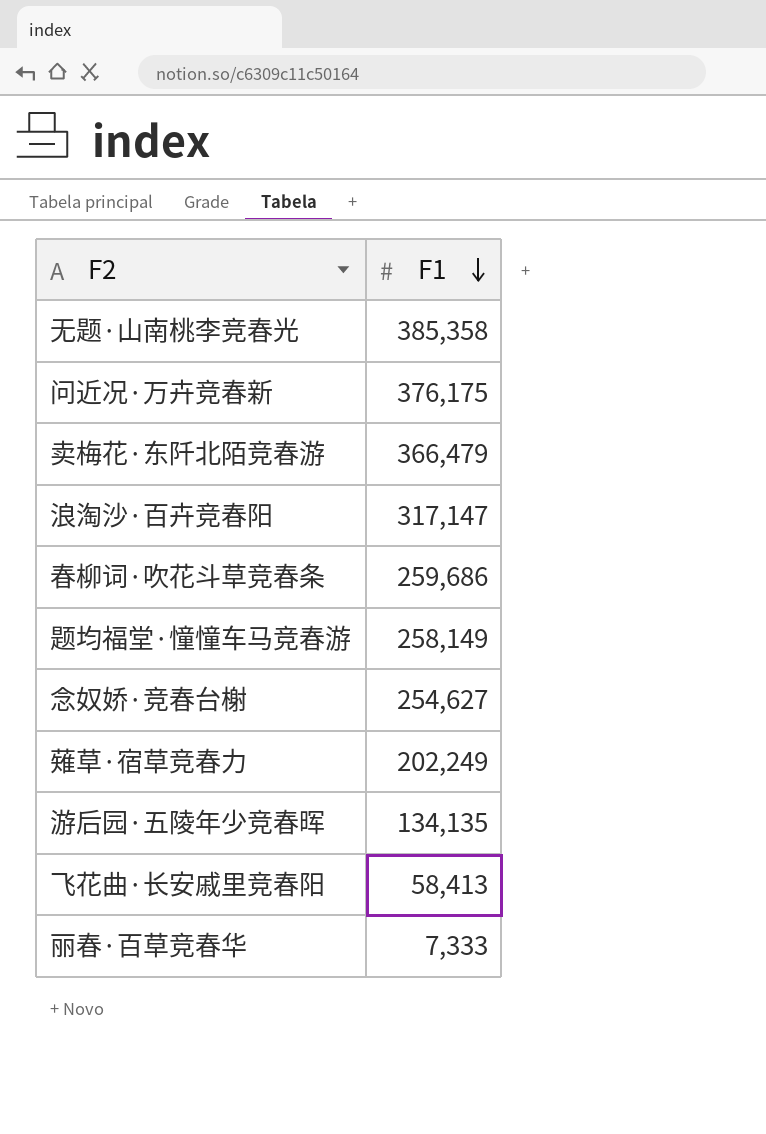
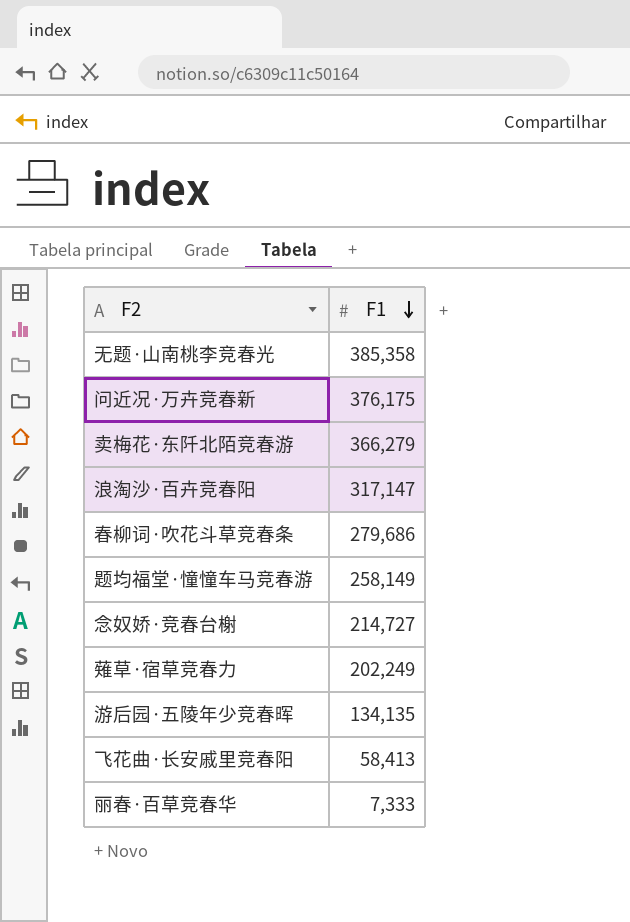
卖梅花·东阡北陌竞春游 | F1: 366,479 -> 366,279
春柳词·吹花斗草竞春条 | F1: 259,686 -> 279,686
念奴娇·竞春台榭 | F1: 254,627 -> 214,727

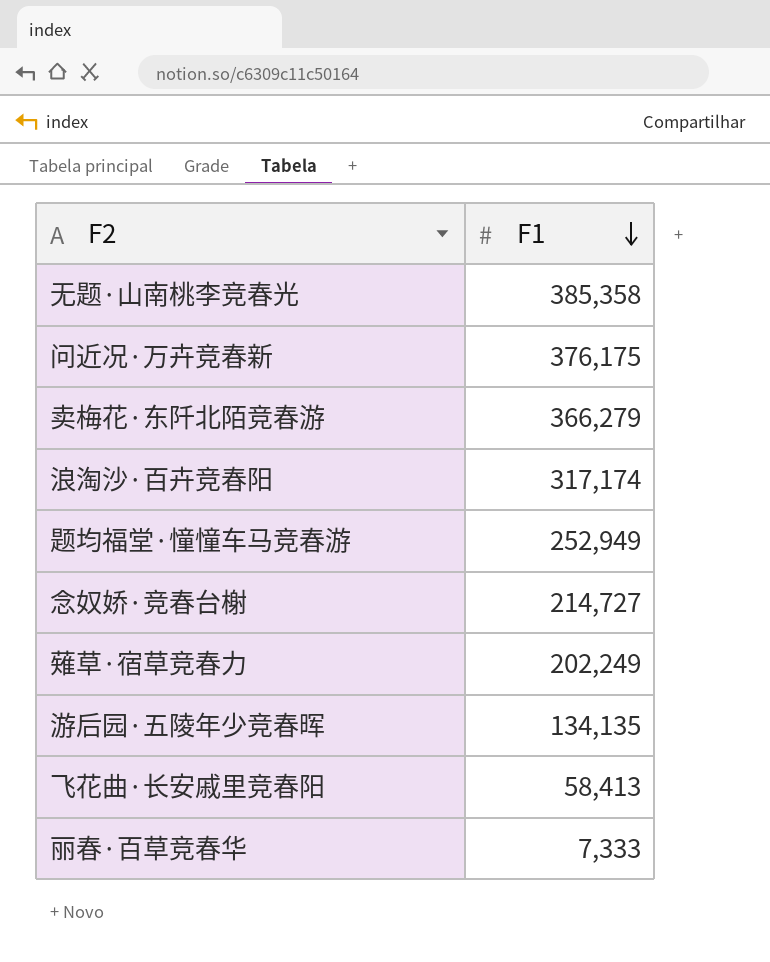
row 春柳词·吹花斗草竞春条: 279,686 -> none
浪淘沙·百卉竞春阳 | F1: 317,147 -> 317,174
题均福堂·憧憧车马竞春游 | F1: 258,149 -> 252,949

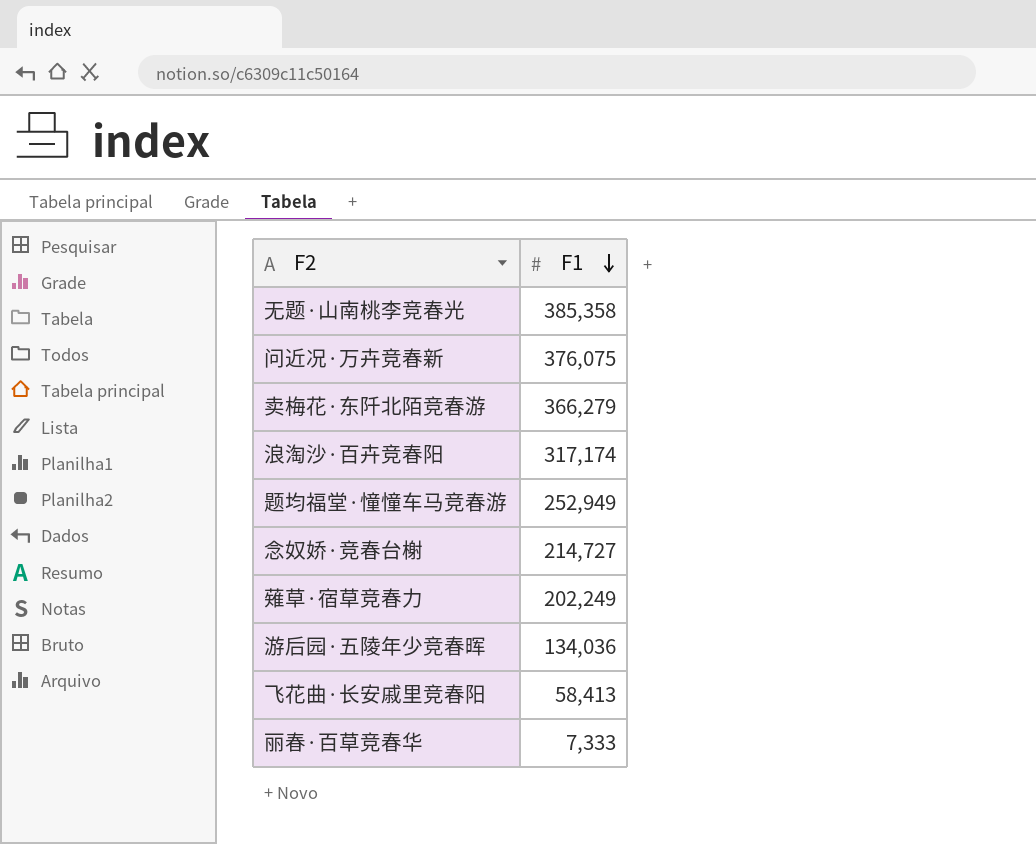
问近况·万卉竞春新 | F1: 376,175 -> 376,075
游后园·五陵年少竞春晖 | F1: 134,135 -> 134,036

